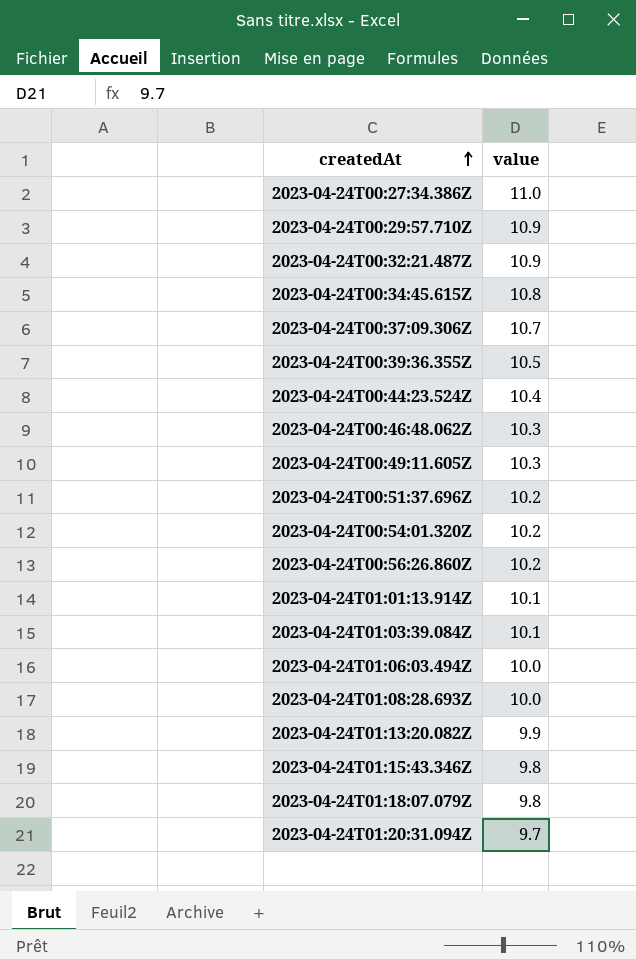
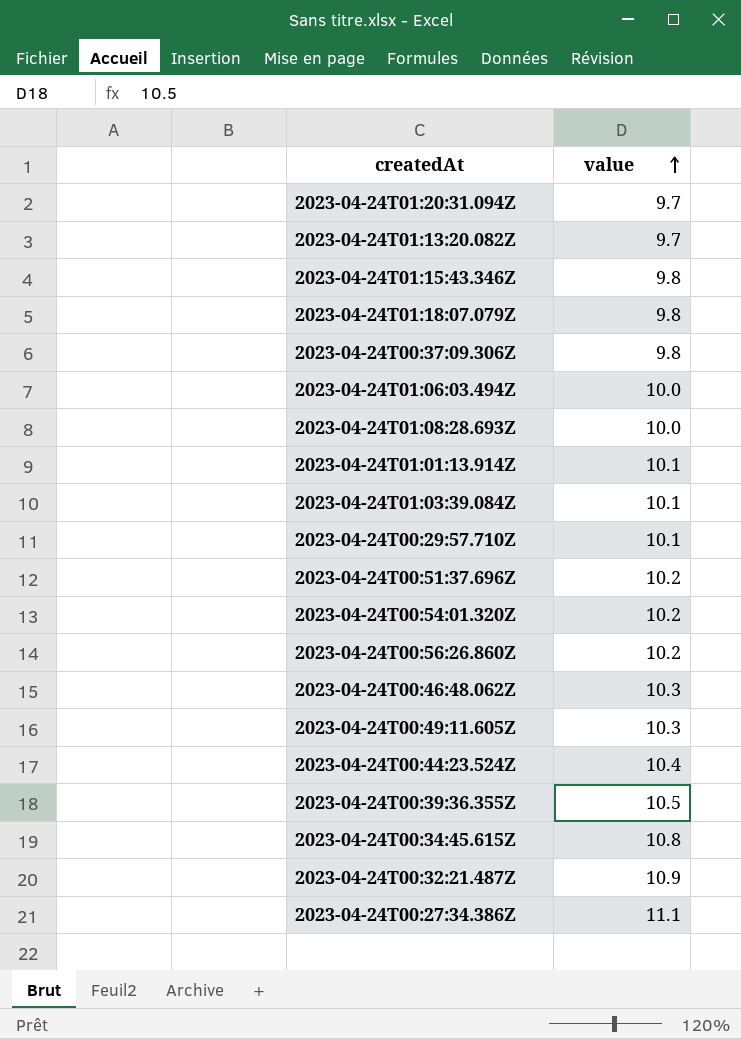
row order: createdAt ascending -> value ascending
2023-04-24T01:13:20.082Z | value: 9.9 -> 9.7
2023-04-24T00:37:09.306Z | value: 10.7 -> 9.8
2023-04-24T00:29:57.710Z | value: 10.9 -> 10.1
2023-04-24T00:27:34.386Z | value: 11.0 -> 11.1

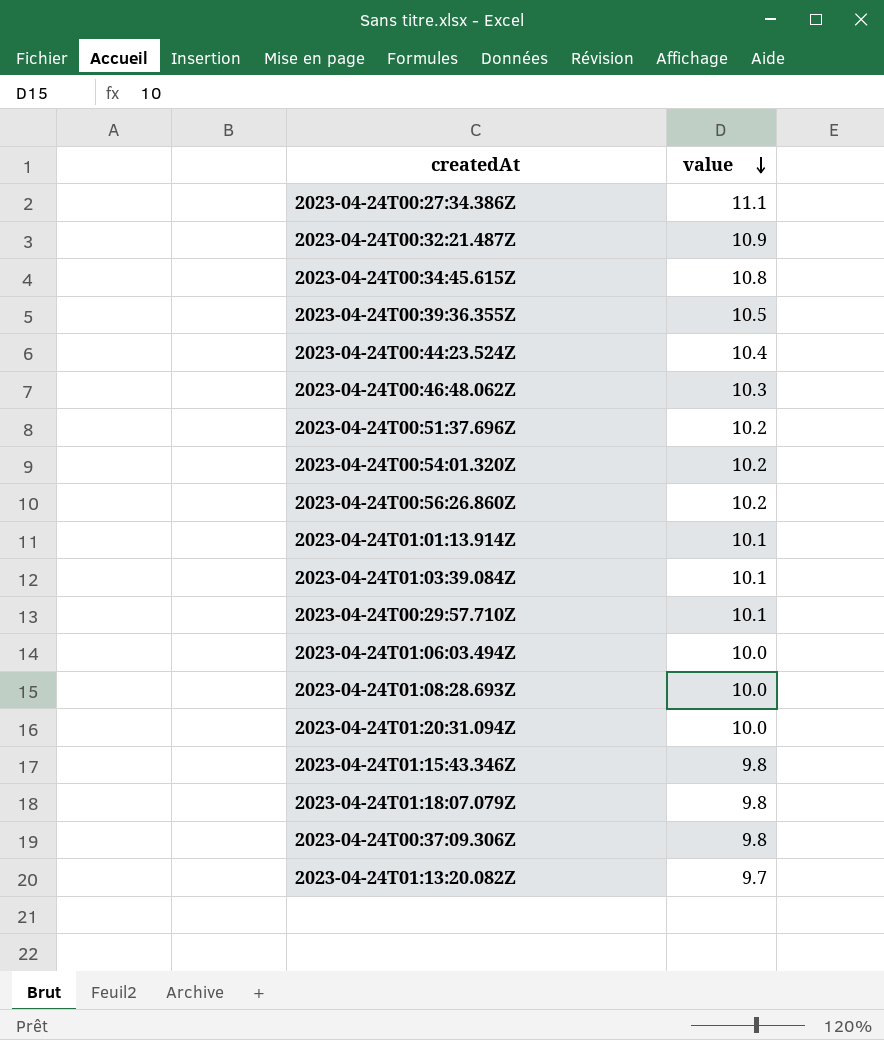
row order: value ascending -> value descending
row 2023-04-24T00:49:11.605Z: 10.3 -> none
2023-04-24T01:20:31.094Z | value: 9.7 -> 10.0

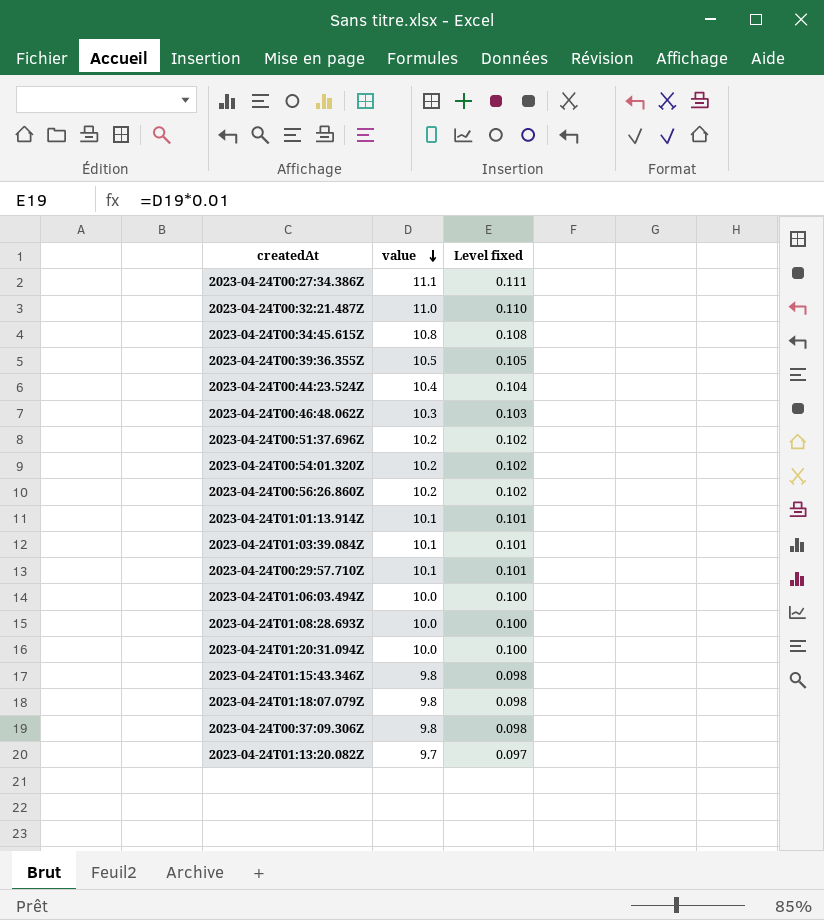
column Level fixed | formula: none -> [value] * 0.01
2023-04-24T00:32:21.487Z | value: 10.9 -> 11.0

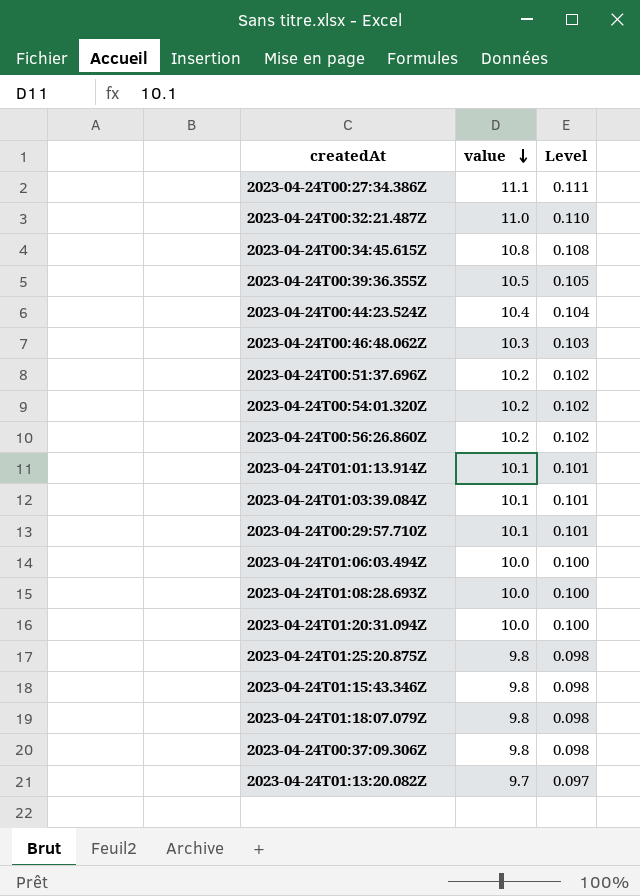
column name: Level fixed -> Level
row 2023-04-24T01:25:20.875Z: none -> 9.8 | 0.098

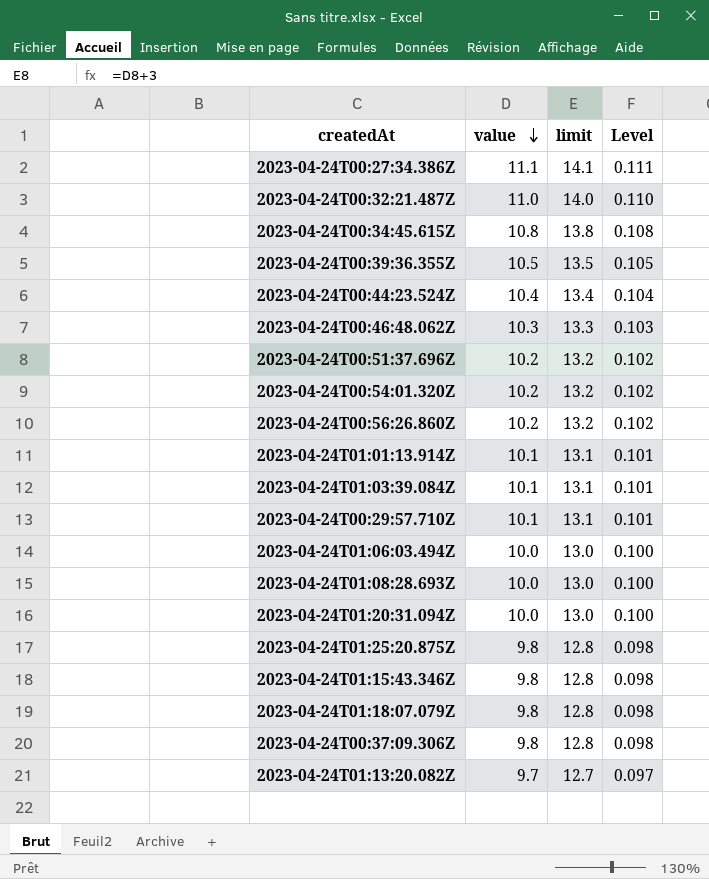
column limit | formula: none -> [value] + 3

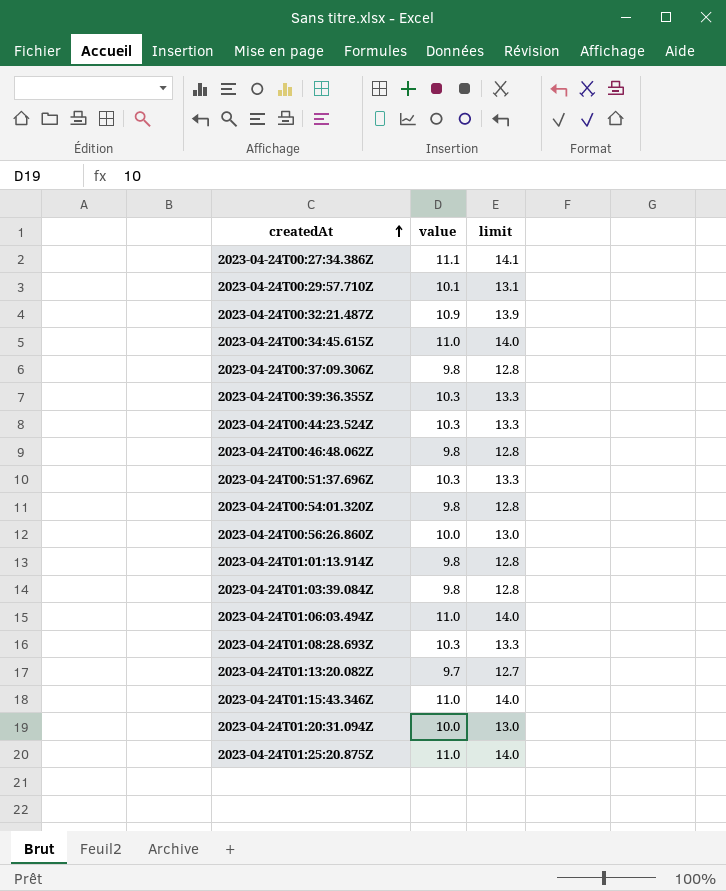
row order: value descending -> createdAt ascending
column Level | formula: [value] * 0.01 -> none
row 2023-04-24T01:18:07.079Z: 9.8 | 12.8 | 0.098 -> none
2023-04-24T00:32:21.487Z | value: 11.0 -> 10.9
2023-04-24T00:32:21.487Z | limit: 14.0 -> 13.9
2023-04-24T00:34:45.615Z | value: 10.8 -> 11.0
2023-04-24T00:34:45.615Z | limit: 13.8 -> 14.0
2023-04-24T00:39:36.355Z | value: 10.5 -> 10.3
2023-04-24T00:39:36.355Z | limit: 13.5 -> 13.3
2023-04-24T00:44:23.524Z | value: 10.4 -> 10.3
2023-04-24T00:44:23.524Z | limit: 13.4 -> 13.3
2023-04-24T00:46:48.062Z | value: 10.3 -> 9.8
2023-04-24T00:46:48.062Z | limit: 13.3 -> 12.8
2023-04-24T00:51:37.696Z | value: 10.2 -> 10.3
2023-04-24T00:51:37.696Z | limit: 13.2 -> 13.3
2023-04-24T00:54:01.320Z | value: 10.2 -> 9.8
2023-04-24T00:54:01.320Z | limit: 13.2 -> 12.8
2023-04-24T00:56:26.860Z | value: 10.2 -> 10.0
2023-04-24T00:56:26.860Z | limit: 13.2 -> 13.0
2023-04-24T01:01:13.914Z | value: 10.1 -> 9.8
2023-04-24T01:01:13.914Z | limit: 13.1 -> 12.8
2023-04-24T01:03:39.084Z | value: 10.1 -> 9.8
2023-04-24T01:03:39.084Z | limit: 13.1 -> 12.8
2023-04-24T01:06:03.494Z | value: 10.0 -> 11.0
2023-04-24T01:06:03.494Z | limit: 13.0 -> 14.0
2023-04-24T01:08:28.693Z | value: 10.0 -> 10.3
2023-04-24T01:08:28.693Z | limit: 13.0 -> 13.3
2023-04-24T01:15:43.346Z | value: 9.8 -> 11.0
2023-04-24T01:15:43.346Z | limit: 12.8 -> 14.0
2023-04-24T01:25:20.875Z | value: 9.8 -> 11.0
2023-04-24T01:25:20.875Z | limit: 12.8 -> 14.0

